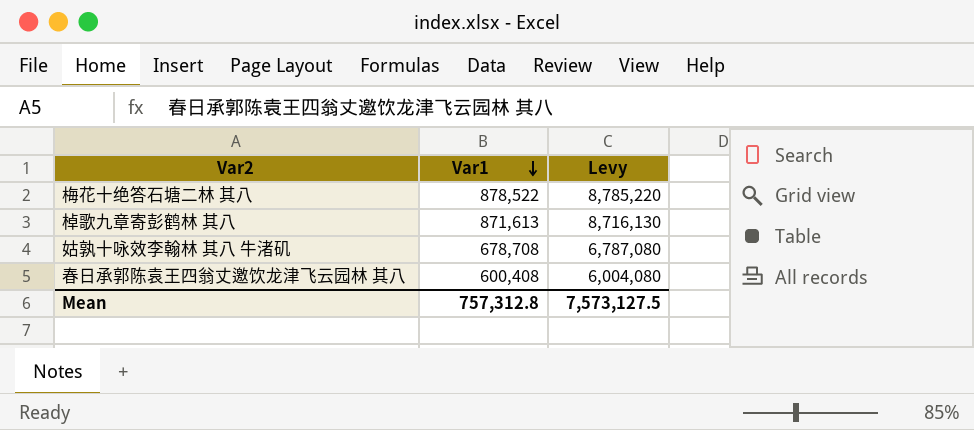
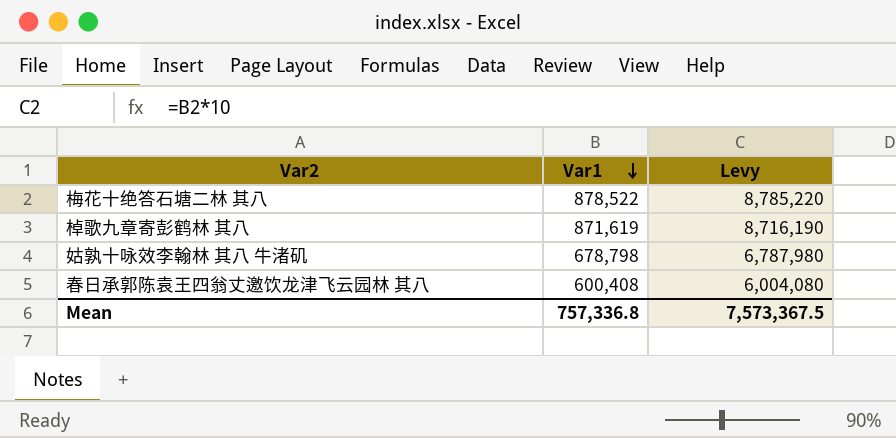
棹歌九章寄彭鹤林 其八 | Var1: 871,613 -> 871,619
棹歌九章寄彭鹤林 其八 | Levy: 8,716,130 -> 8,716,190
姑孰十咏效李翰林 其八 牛渚矶 | Var1: 678,708 -> 678,798
姑孰十咏效李翰林 其八 牛渚矶 | Levy: 6,787,080 -> 6,787,980
Mean | Var1: 757,312.8 -> 757,336.8
Mean | Levy: 7,573,127.5 -> 7,573,367.5

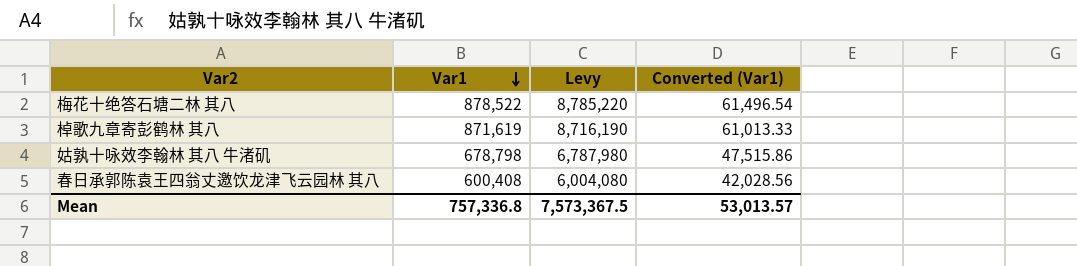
column Converted (Var1) | formula: none -> [Var1] * 0.07

